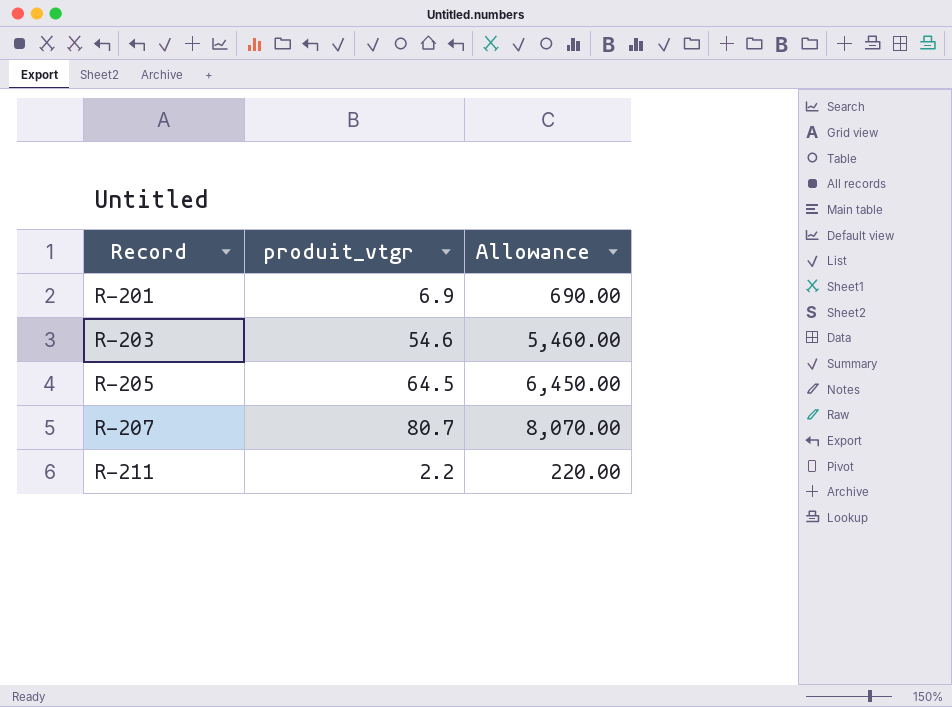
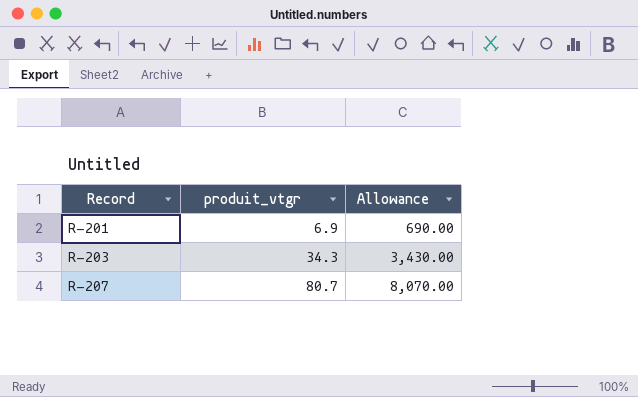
row R-205: 64.5 | 6,450.00 -> none
row R-211: 2.2 | 220.00 -> none
R-203 | produit_vtgr: 54.6 -> 34.3
R-203 | Allowance: 5,460.00 -> 3,430.00

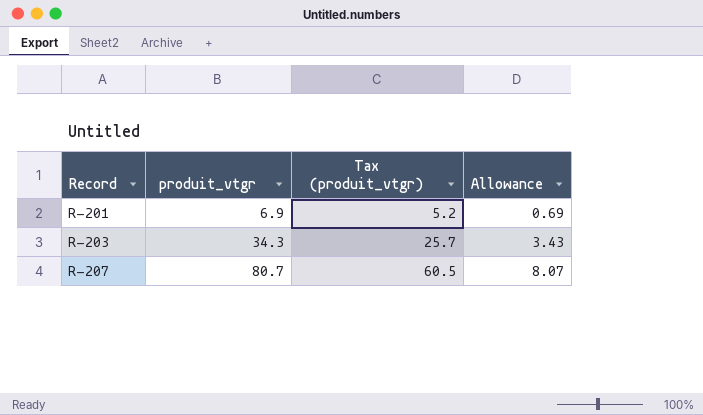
column Tax (produit_vtgr) | formula: none -> [produit_vtgr] * 0.75
column Allowance | formula: [produit_vtgr] * 100 -> [produit_vtgr] * 0.1

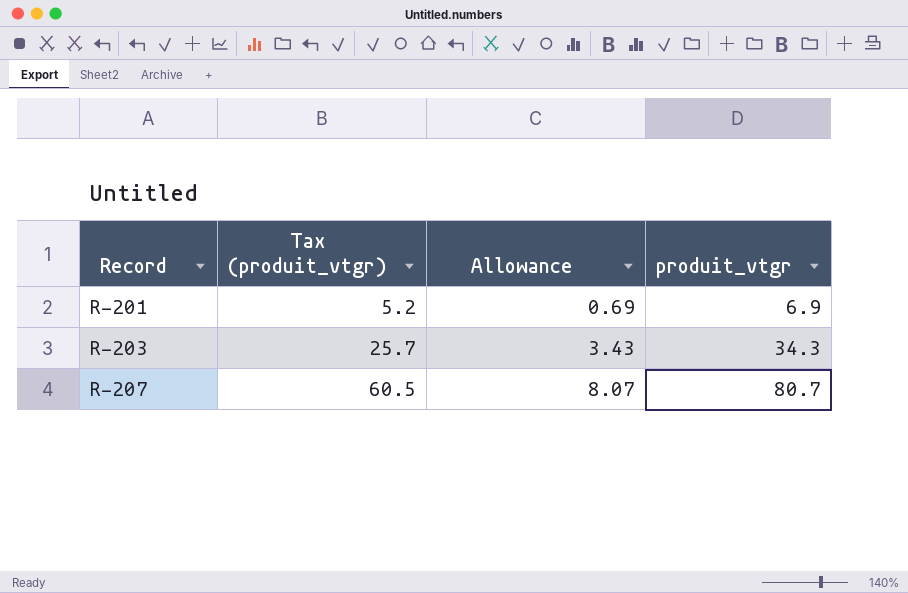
column produit_vtgr | position: 2 -> 4

